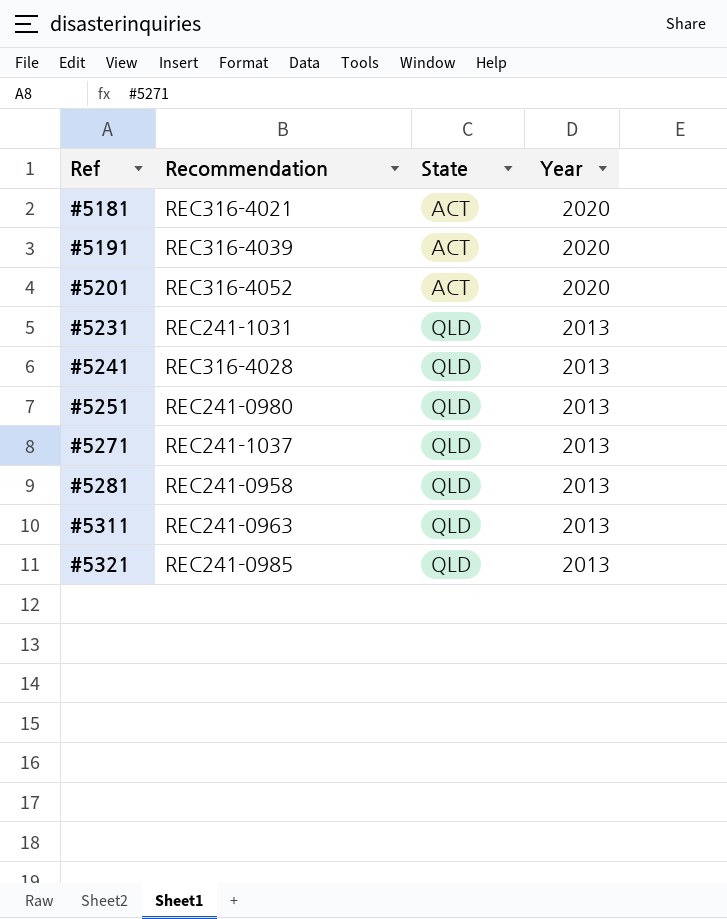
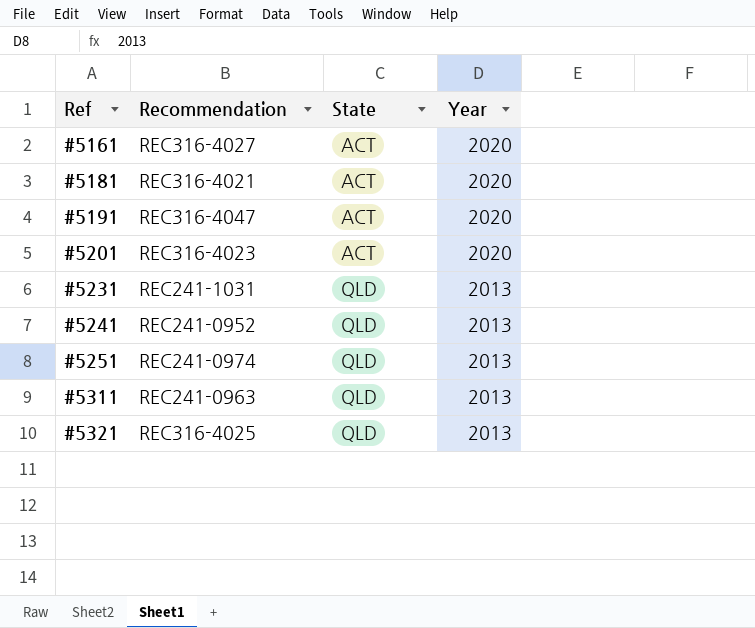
row #5271: REC241-1037 | QLD | 2013 -> none
row #5281: REC241-0958 | QLD | 2013 -> none
row #5161: none -> REC316-4027 | ACT | 2020
#5191 | Recommendation: REC316-4039 -> REC316-4047
#5201 | Recommendation: REC316-4052 -> REC316-4023
#5241 | Recommendation: REC316-4028 -> REC241-0952
#5251 | Recommendation: REC241-0980 -> REC241-0974
#5321 | Recommendation: REC241-0985 -> REC316-4025

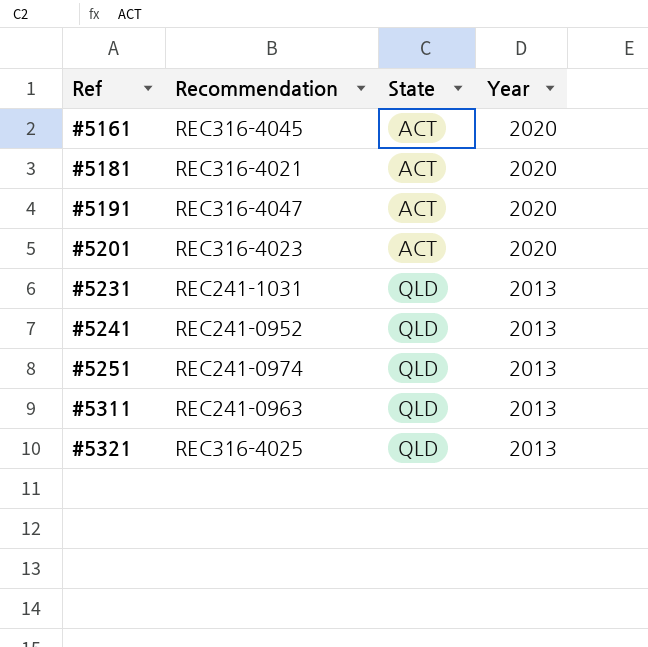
#5161 | Recommendation: REC316-4027 -> REC316-4045

